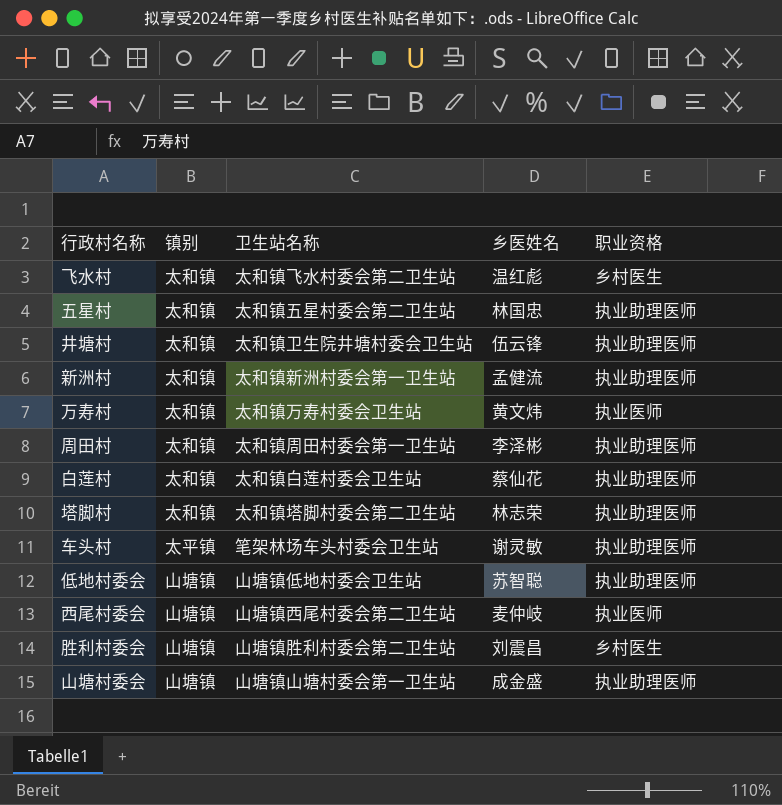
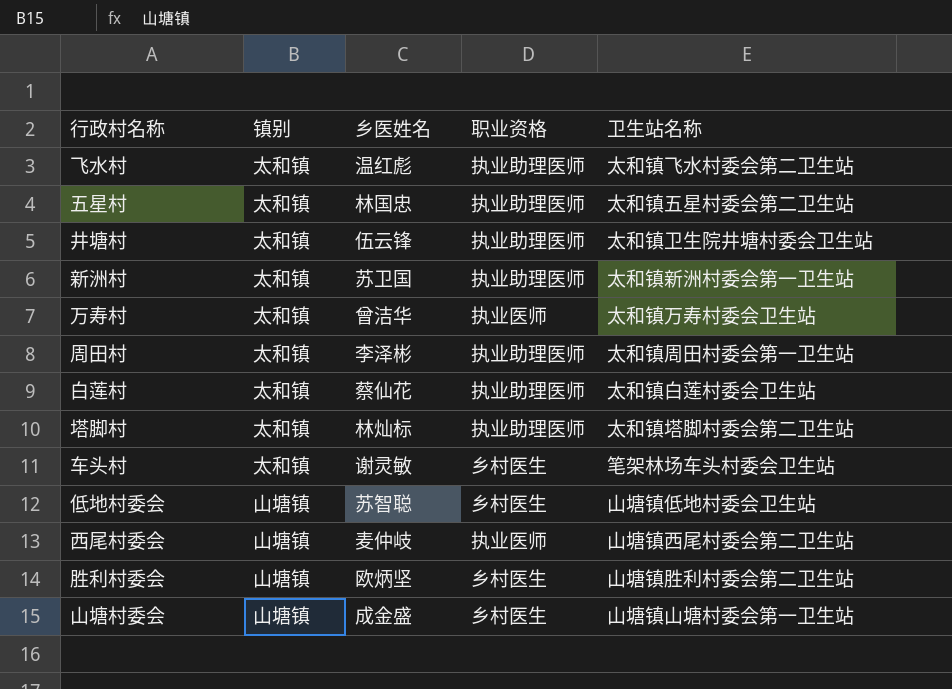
column 卫生站名称 | position: 3 -> 5
飞水村 | 职业资格: 乡村医生 -> 执业助理医师
新洲村 | 乡医姓名: 孟健流 -> 苏卫国
万寿村 | 乡医姓名: 黄文炜 -> 曾洁华
塔脚村 | 乡医姓名: 林志荣 -> 林灿标
车头村 | 镇别: 太平镇 -> 太和镇
车头村 | 职业资格: 执业助理医师 -> 乡村医生
低地村委会 | 职业资格: 执业助理医师 -> 乡村医生
胜利村委会 | 乡医姓名: 刘震昌 -> 欧炳坚
山塘村委会 | 职业资格: 执业助理医师 -> 乡村医生

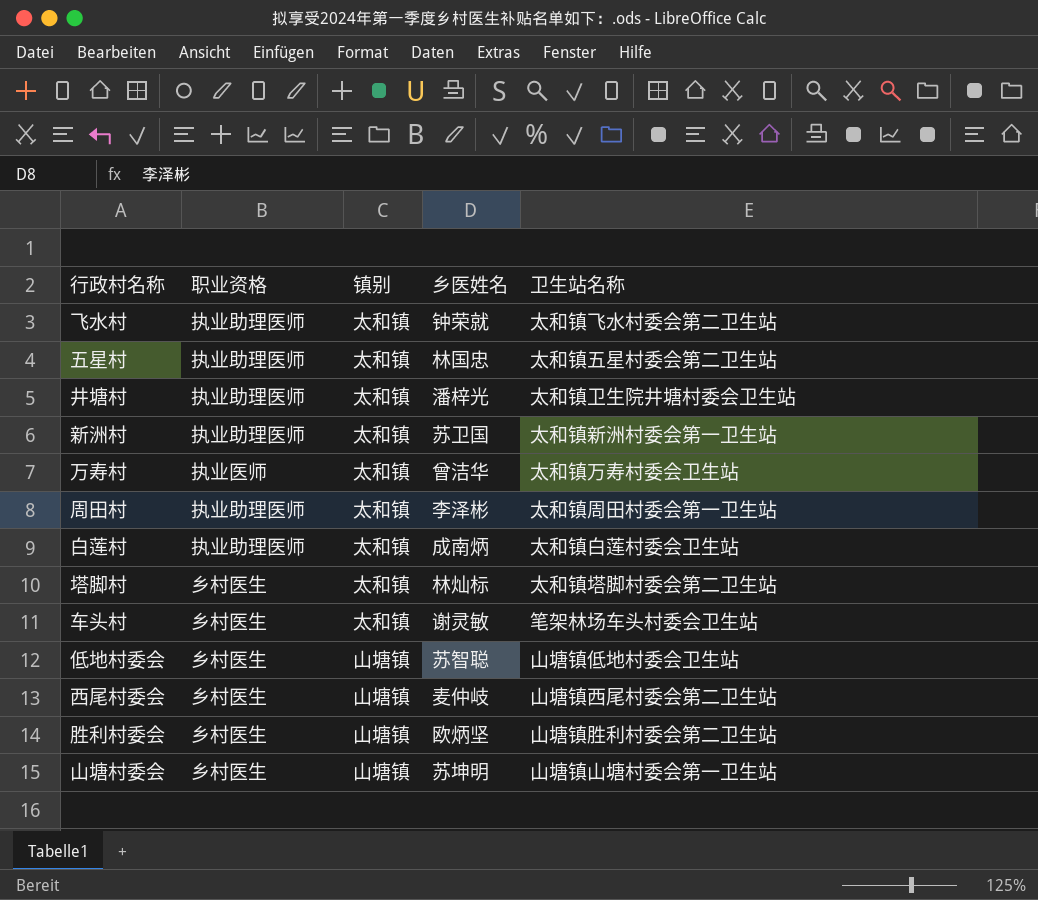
column 职业资格 | position: 4 -> 2
飞水村 | 乡医姓名: 温红彪 -> 钟荣就
井塘村 | 乡医姓名: 伍云锋 -> 潘梓光
白莲村 | 乡医姓名: 蔡仙花 -> 成南炳
塔脚村 | 职业资格: 执业助理医师 -> 乡村医生
西尾村委会 | 职业资格: 执业医师 -> 乡村医生
山塘村委会 | 乡医姓名: 成金盛 -> 苏坤明

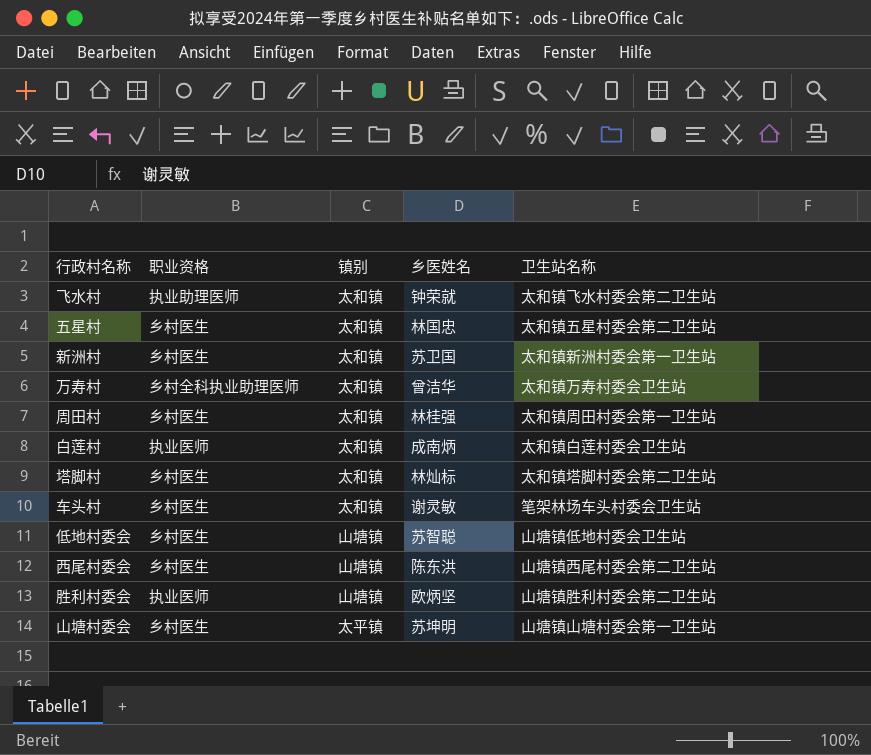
row 井塘村: 执业助理医师 | 太和镇 | 潘梓光 | 太和镇卫生院井塘村委会卫生站 -> none
五星村 | 职业资格: 执业助理医师 -> 乡村医生
新洲村 | 职业资格: 执业助理医师 -> 乡村医生
万寿村 | 职业资格: 执业医师 -> 乡村全科执业助理医师
周田村 | 职业资格: 执业助理医师 -> 乡村医生
周田村 | 乡医姓名: 李泽彬 -> 林桂强
白莲村 | 职业资格: 执业助理医师 -> 执业医师
西尾村委会 | 乡医姓名: 麦仲岐 -> 陈东洪
胜利村委会 | 职业资格: 乡村医生 -> 执业医师
山塘村委会 | 镇别: 山塘镇 -> 太平镇

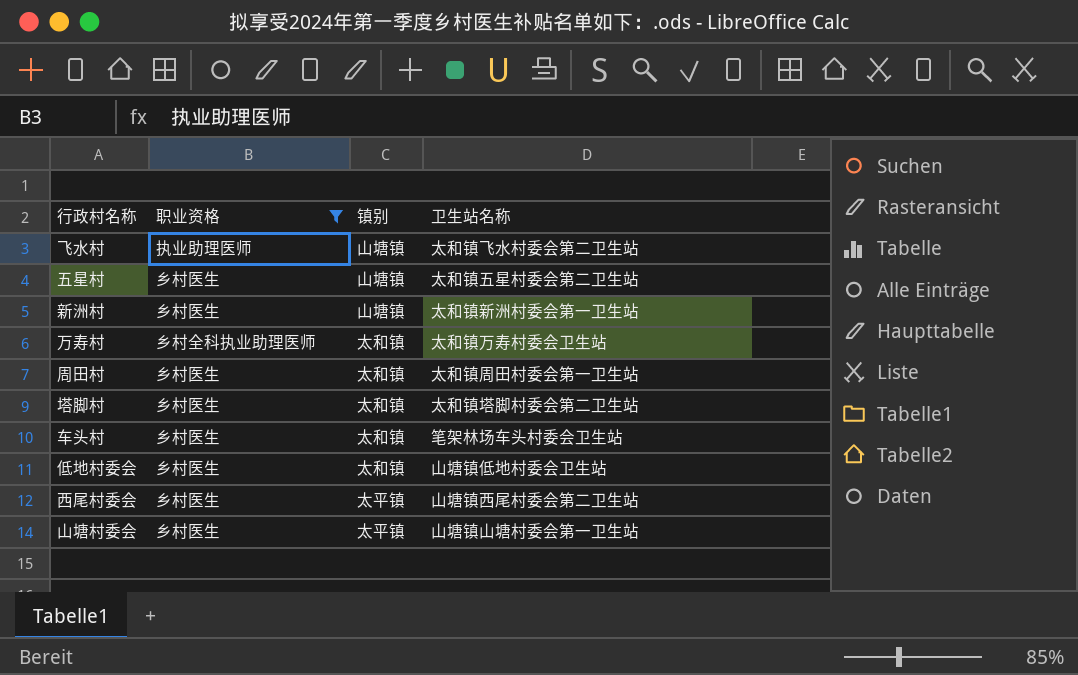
filter: none -> 职业资格 != 执业医师
column 乡医姓名 | position: 4 -> none
飞水村 | 镇别: 太和镇 -> 山塘镇
五星村 | 镇别: 太和镇 -> 山塘镇
新洲村 | 镇别: 太和镇 -> 山塘镇
低地村委会 | 镇别: 山塘镇 -> 太和镇
西尾村委会 | 镇别: 山塘镇 -> 太平镇

